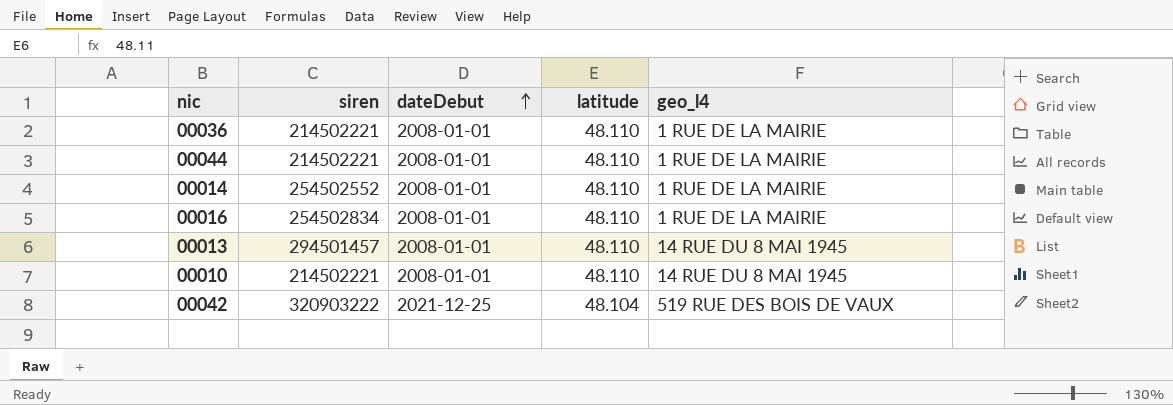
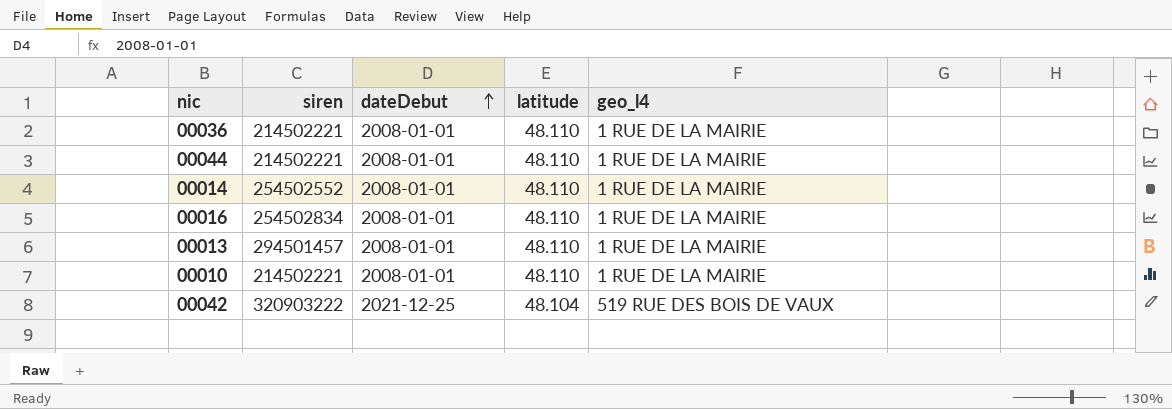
00013 | geo_l4: 14 RUE DU 8 MAI 1945 -> 1 RUE DE LA MAIRIE
00010 | geo_l4: 14 RUE DU 8 MAI 1945 -> 1 RUE DE LA MAIRIE

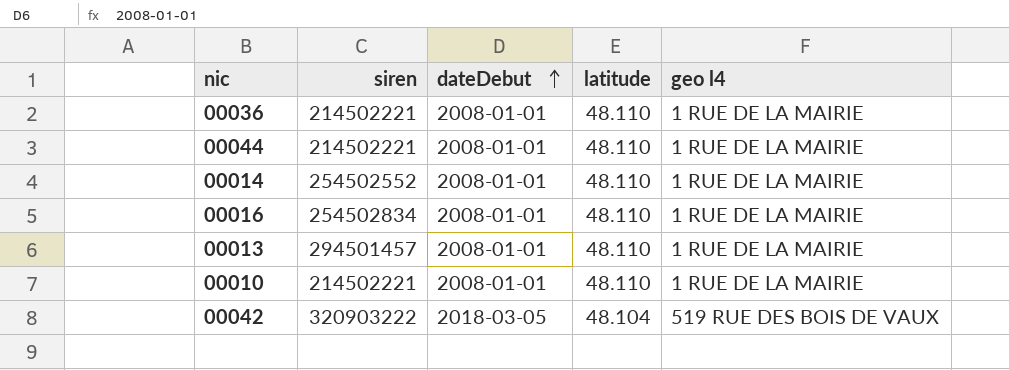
column name: geo_l4 -> geo l4
00042 | dateDebut: 2021-12-25 -> 2018-03-05

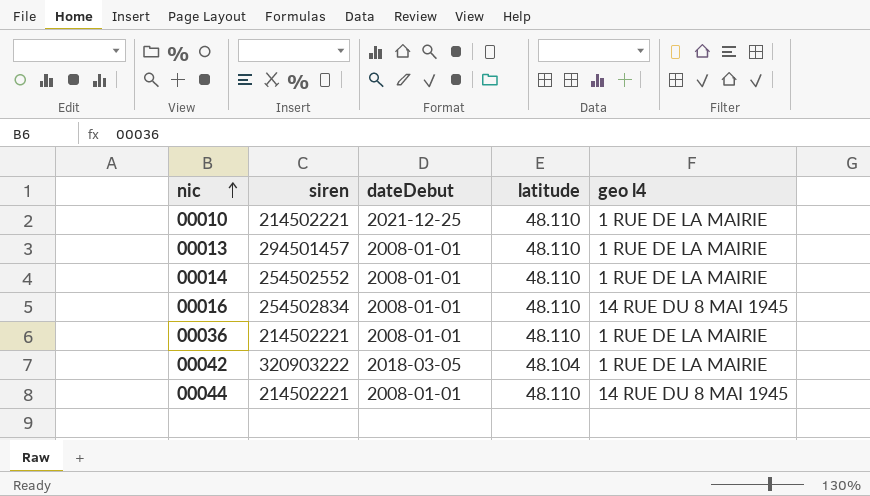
row order: dateDebut ascending -> nic ascending
00010 | dateDebut: 2008-01-01 -> 2021-12-25
00016 | geo l4: 1 RUE DE LA MAIRIE -> 14 RUE DU 8 MAI 1945
00042 | geo l4: 519 RUE DES BOIS DE VAUX -> 1 RUE DE LA MAIRIE
00044 | geo l4: 1 RUE DE LA MAIRIE -> 14 RUE DU 8 MAI 1945

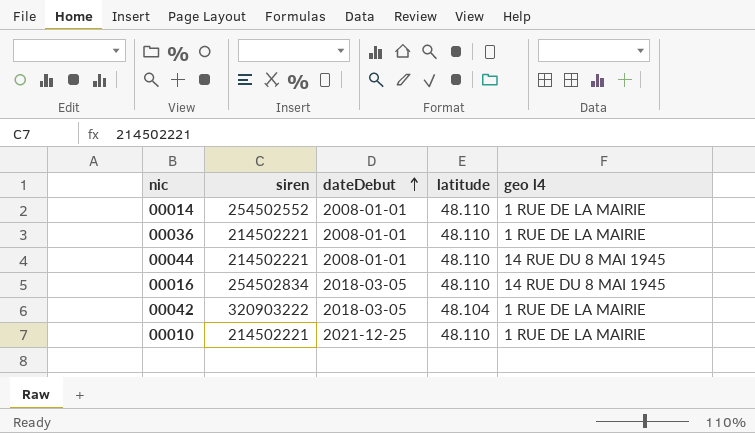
row order: nic ascending -> dateDebut ascending
row 00013: 294501457 | 2008-01-01 | 48.110 | 1 RUE DE LA MAIRIE -> none
00016 | dateDebut: 2008-01-01 -> 2018-03-05

